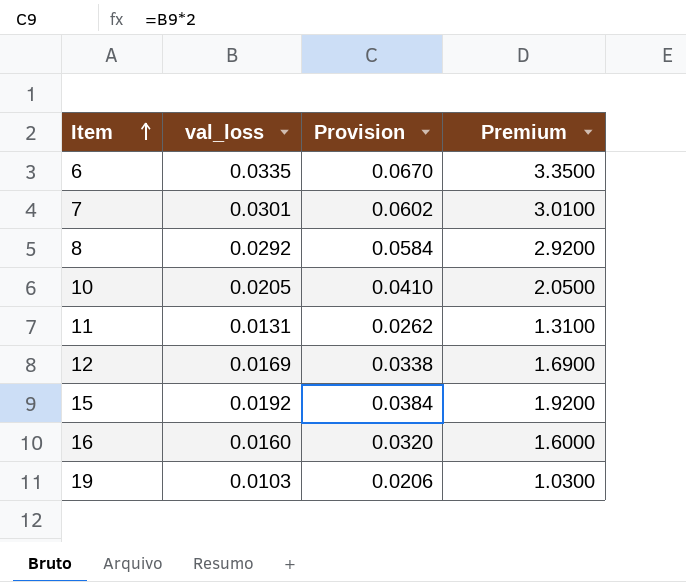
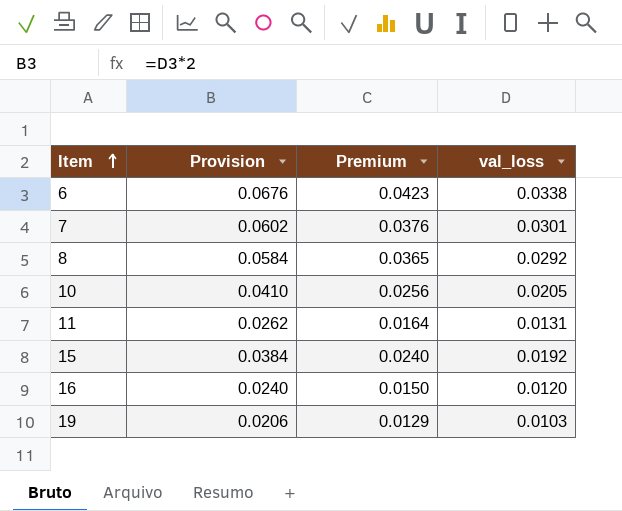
column Premium | formula: [val_loss] * 100 -> [val_loss] * 1.25
column val_loss | position: 2 -> 4
row 12: 0.0169 | 0.0338 | 1.6900 -> none
6 | Provision: 0.0670 -> 0.0676
6 | val_loss: 0.0335 -> 0.0338
16 | Provision: 0.0320 -> 0.0240
16 | val_loss: 0.0160 -> 0.0120

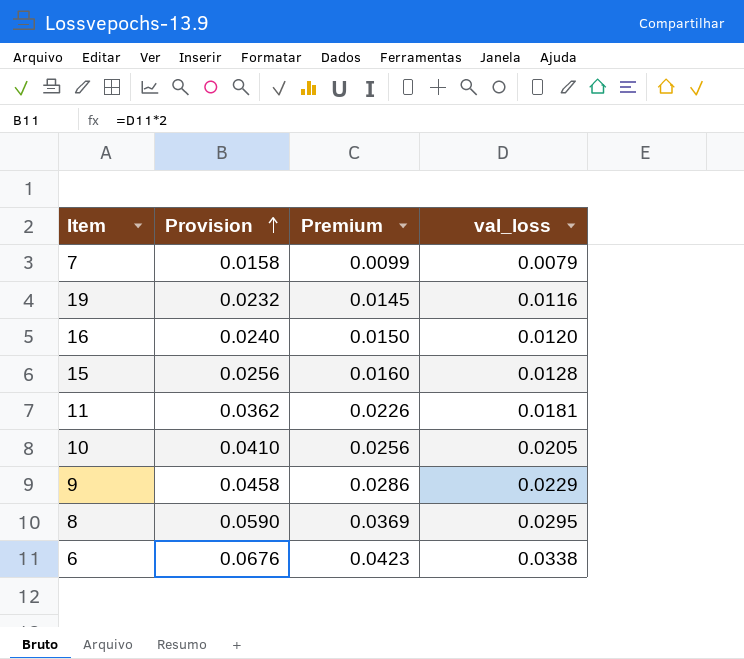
row order: Item ascending -> Provision ascending
7 | Provision: 0.0602 -> 0.0158
7 | Premium: 0.0376 -> 0.0099
7 | val_loss: 0.0301 -> 0.0079
19 | Provision: 0.0206 -> 0.0232
19 | Premium: 0.0129 -> 0.0145
19 | val_loss: 0.0103 -> 0.0116
15 | Provision: 0.0384 -> 0.0256
15 | Premium: 0.0240 -> 0.0160
15 | val_loss: 0.0192 -> 0.0128
11 | Provision: 0.0262 -> 0.0362
11 | Premium: 0.0164 -> 0.0226
11 | val_loss: 0.0131 -> 0.0181
row 9: none -> 0.0458 | 0.0286 | 0.0229
8 | Provision: 0.0584 -> 0.0590
8 | Premium: 0.0365 -> 0.0369
8 | val_loss: 0.0292 -> 0.0295

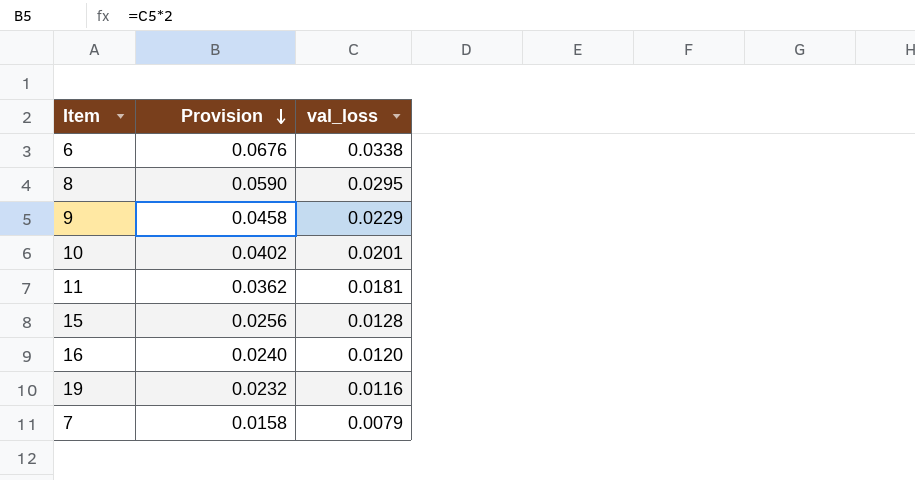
row order: Provision ascending -> Provision descending
column Premium | formula: [val_loss] * 1.25 -> none
10 | Provision: 0.0410 -> 0.0402
10 | val_loss: 0.0205 -> 0.0201

